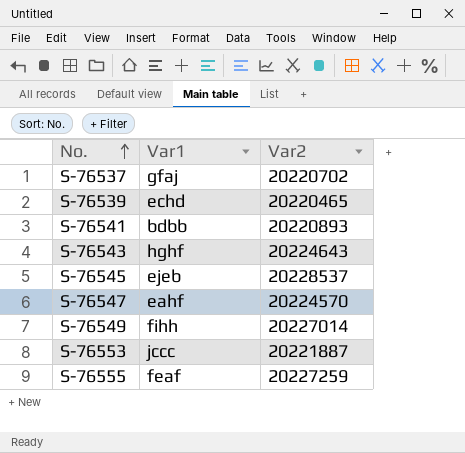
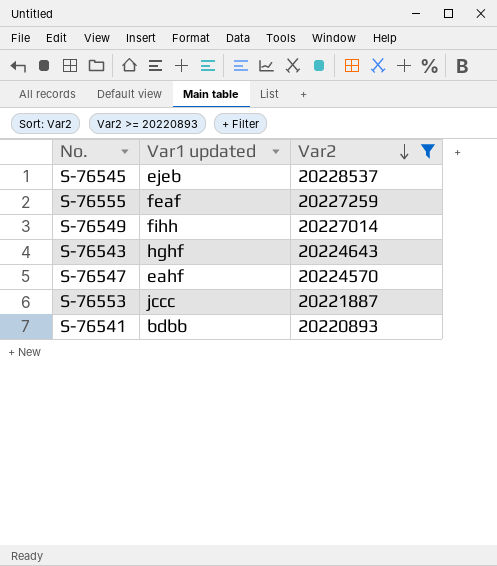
filter: none -> Var2 >= 20220893
row order: No. ascending -> Var2 descending
column name: Var1 -> Var1 updated

